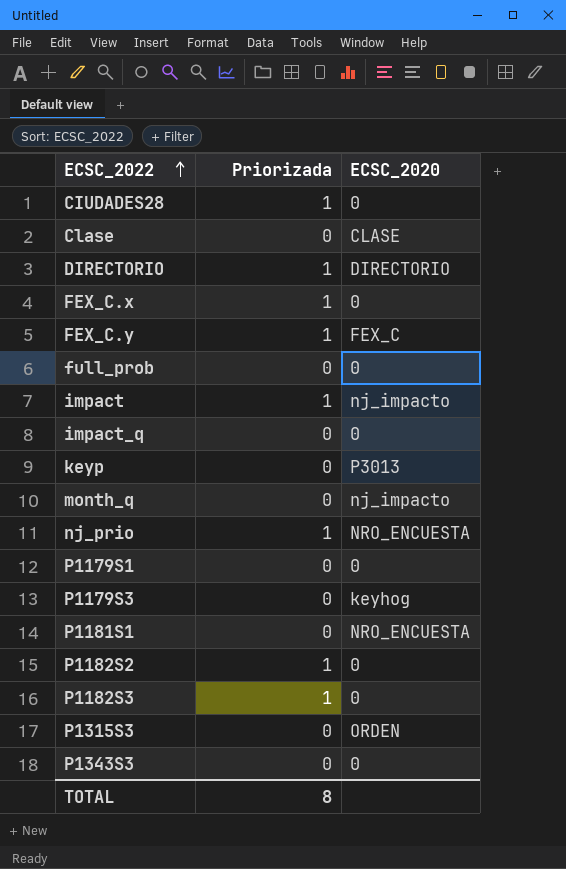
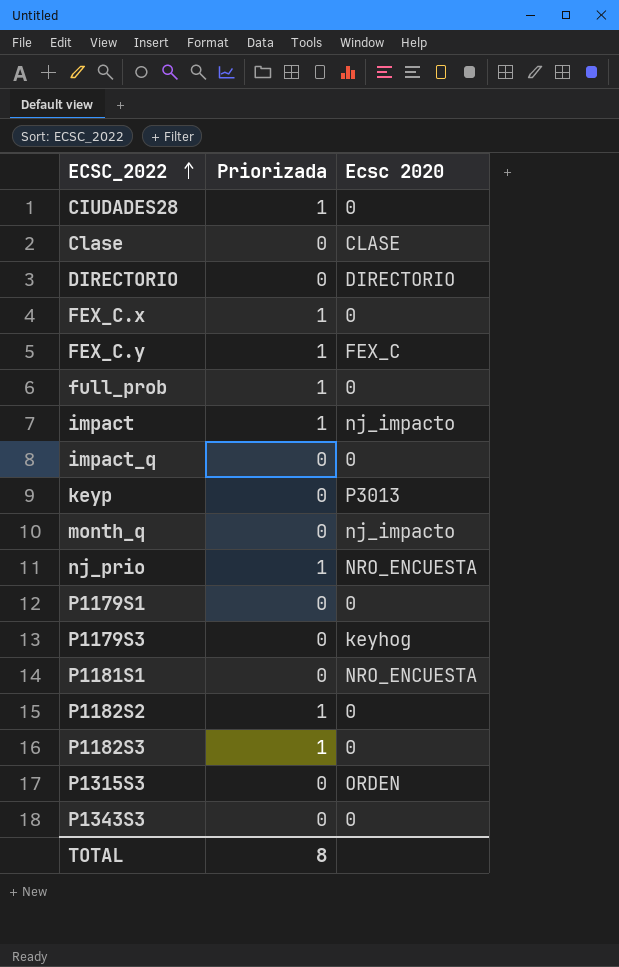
column name: ECSC_2020 -> Ecsc 2020
DIRECTORIO | Priorizada: 1 -> 0
full_prob | Priorizada: 0 -> 1

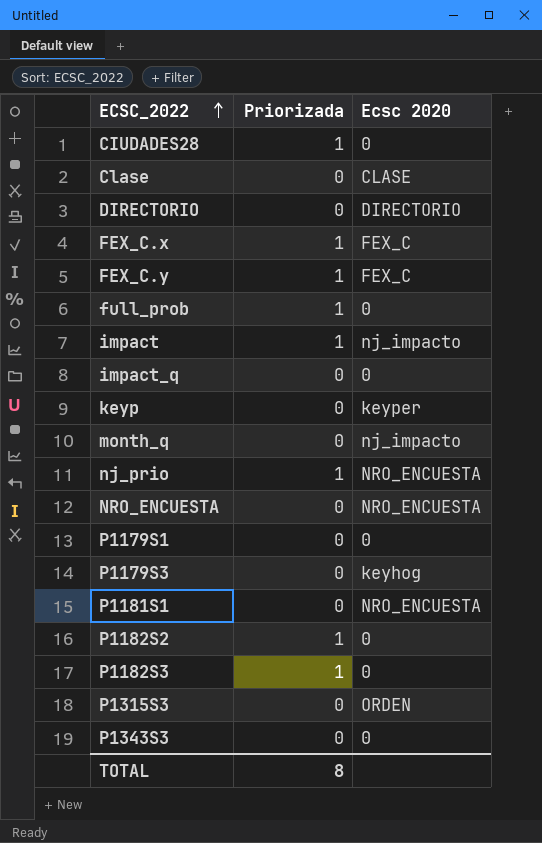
FEX_C.x | Ecsc 2020: 0 -> FEX_C
keyp | Ecsc 2020: P3013 -> keyper
row NRO_ENCUESTA: none -> 0 | NRO_ENCUESTA

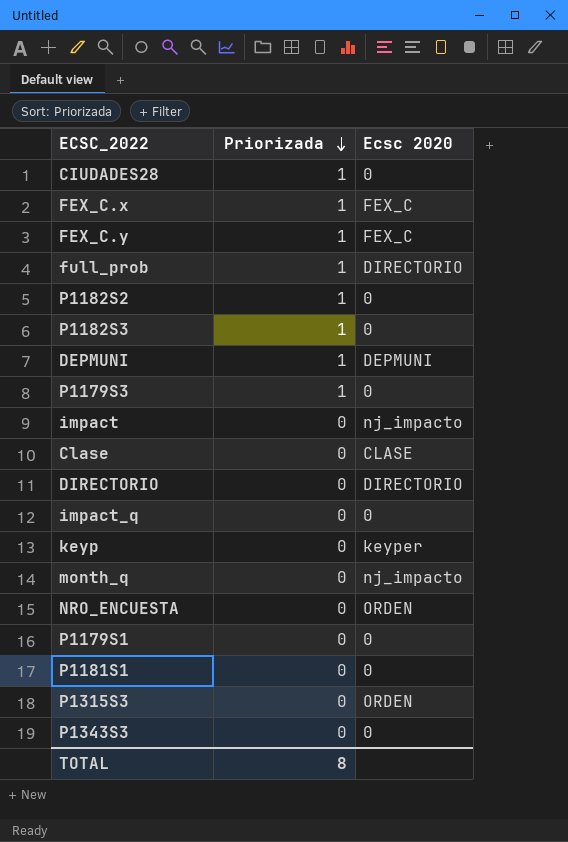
row order: ECSC_2022 ascending -> Priorizada descending
row nj_prio: 1 | NRO_ENCUESTA -> none
full_prob | Ecsc 2020: 0 -> DIRECTORIO
row DEPMUNI: none -> 1 | DEPMUNI
P1179S3 | Priorizada: 0 -> 1
P1179S3 | Ecsc 2020: keyhog -> 0
impact | Priorizada: 1 -> 0
NRO_ENCUESTA | Ecsc 2020: NRO_ENCUESTA -> ORDEN
P1181S1 | Ecsc 2020: NRO_ENCUESTA -> 0

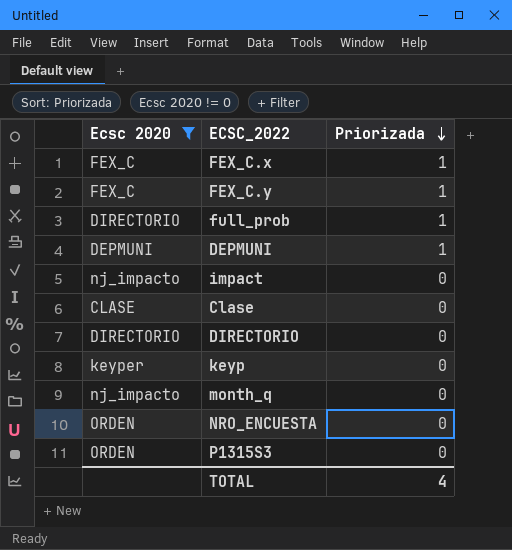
filter: none -> Ecsc 2020 != 0
column Ecsc 2020 | position: 3 -> 1
TOTAL | Priorizada: 8 -> 4

